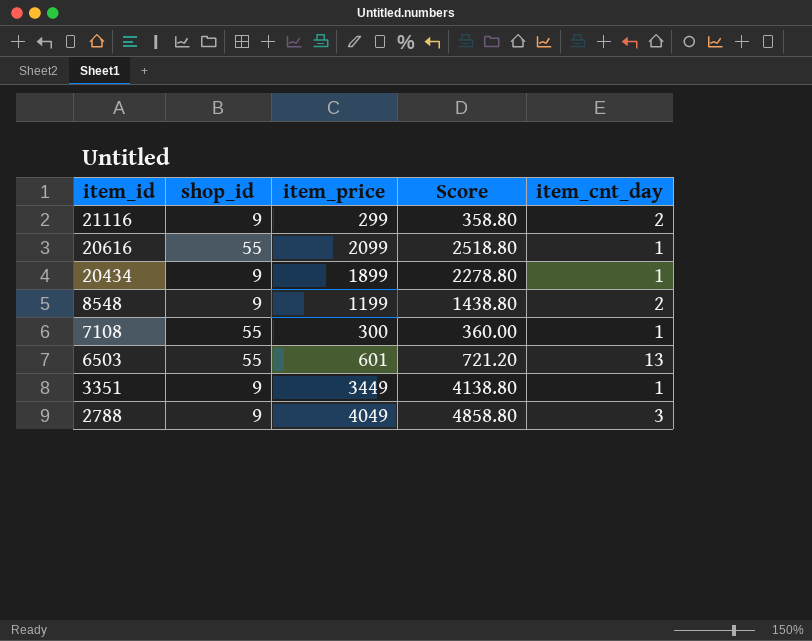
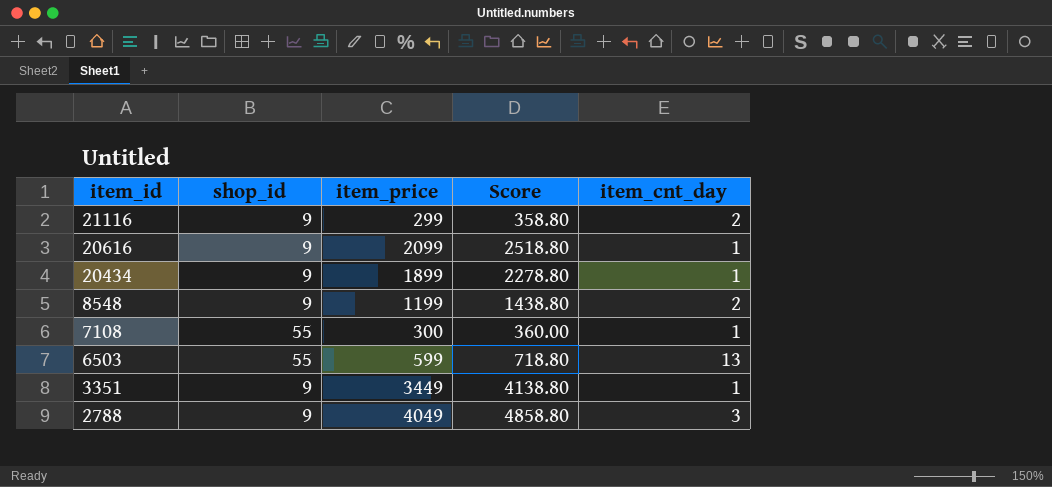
20616 | shop_id: 55 -> 9
6503 | item_price: 601 -> 599
6503 | Score: 721.20 -> 718.80

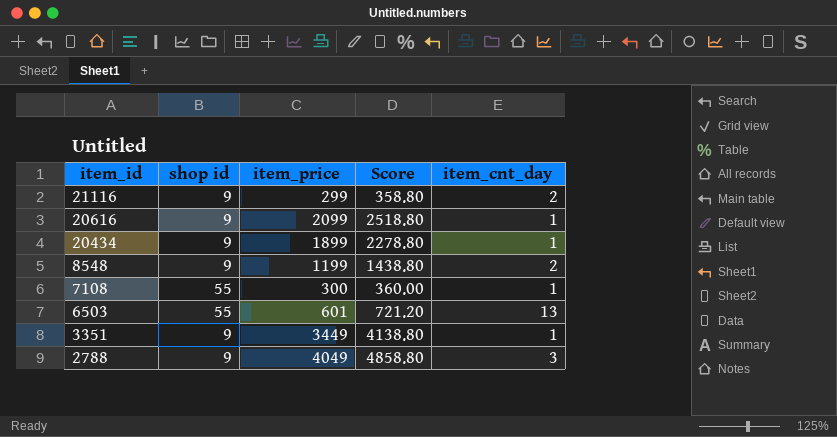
column name: shop_id -> shop id
6503 | item_price: 599 -> 601
6503 | Score: 718.80 -> 721.20

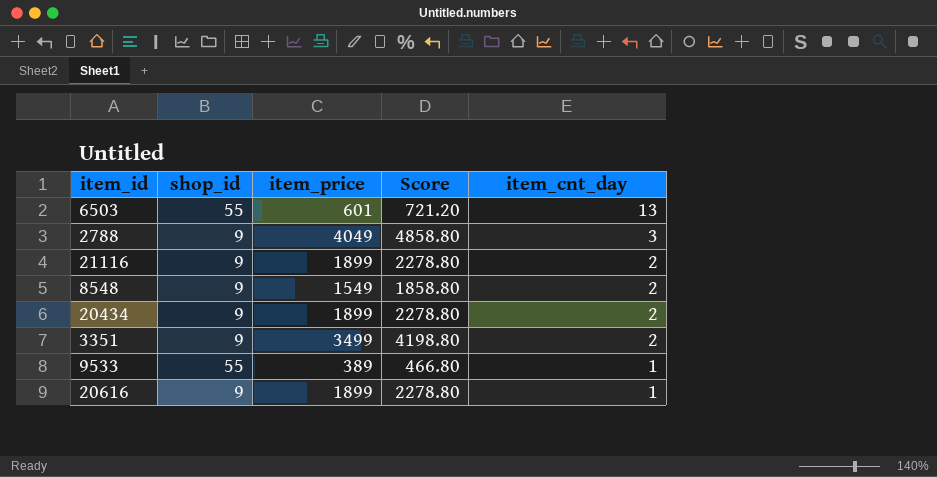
row order: item_id descending -> item_cnt_day descending
column name: shop id -> shop_id
row 7108: 55 | 300 | 360.00 | 1 -> none
21116 | item_price: 299 -> 1899
21116 | Score: 358.80 -> 2278.80
8548 | item_price: 1199 -> 1549
8548 | Score: 1438.80 -> 1858.80
20434 | item_cnt_day: 1 -> 2
3351 | item_price: 3449 -> 3499
3351 | Score: 4138.80 -> 4198.80
3351 | item_cnt_day: 1 -> 2
row 9533: none -> 55 | 389 | 466.80 | 1
20616 | item_price: 2099 -> 1899
20616 | Score: 2518.80 -> 2278.80

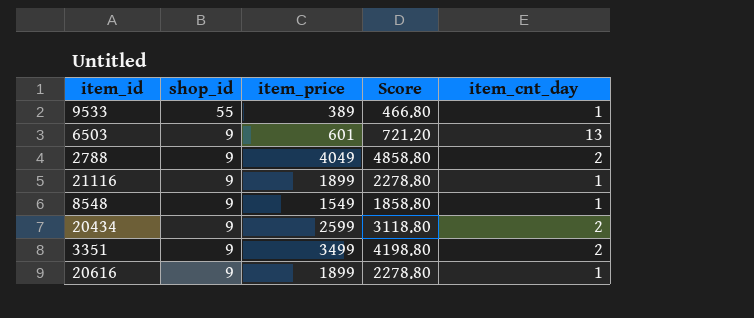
row order: item_cnt_day descending -> shop_id descending
6503 | shop_id: 55 -> 9
2788 | item_cnt_day: 3 -> 2
21116 | item_cnt_day: 2 -> 1
8548 | item_cnt_day: 2 -> 1
20434 | item_price: 1899 -> 2599
20434 | Score: 2278.80 -> 3118.80

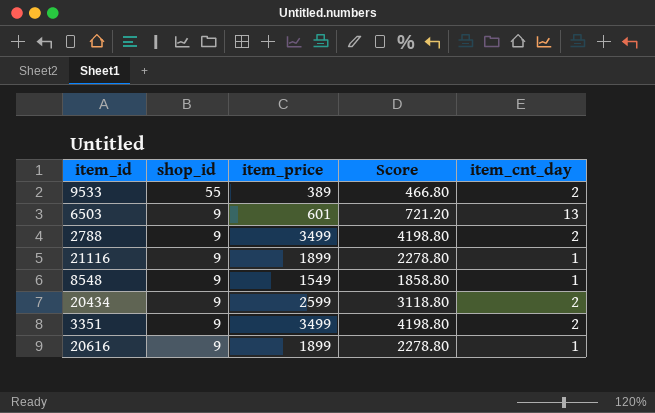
9533 | item_cnt_day: 1 -> 2
2788 | item_price: 4049 -> 3499
2788 | Score: 4858.80 -> 4198.80

